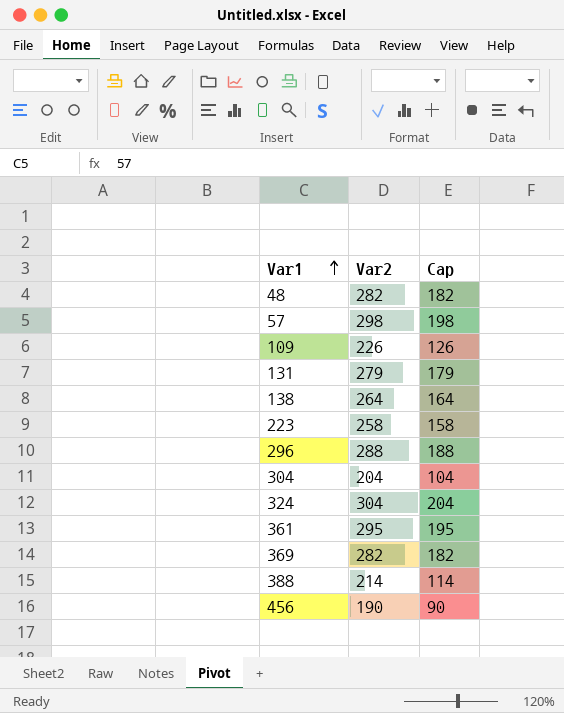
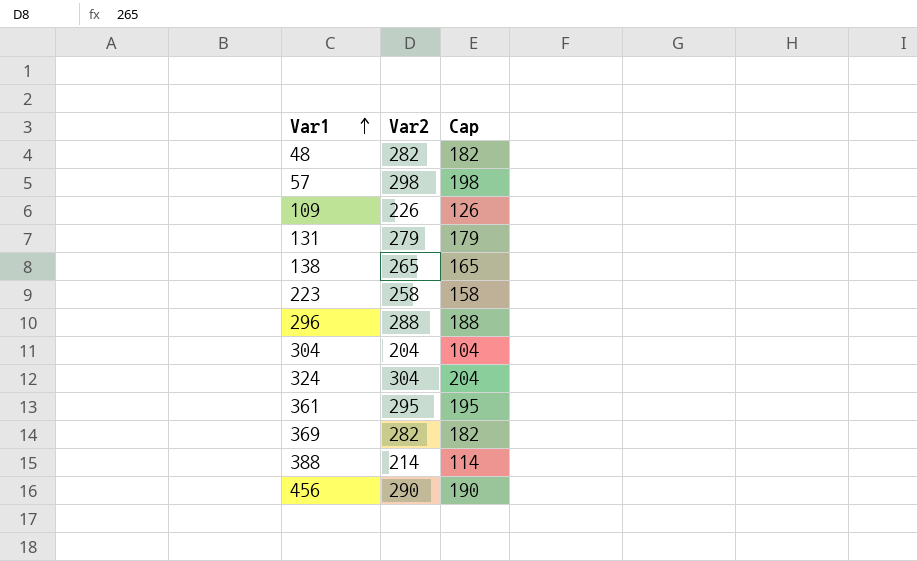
138 | Var2: 264 -> 265
138 | Cap: 164 -> 165
456 | Var2: 190 -> 290
456 | Cap: 90 -> 190

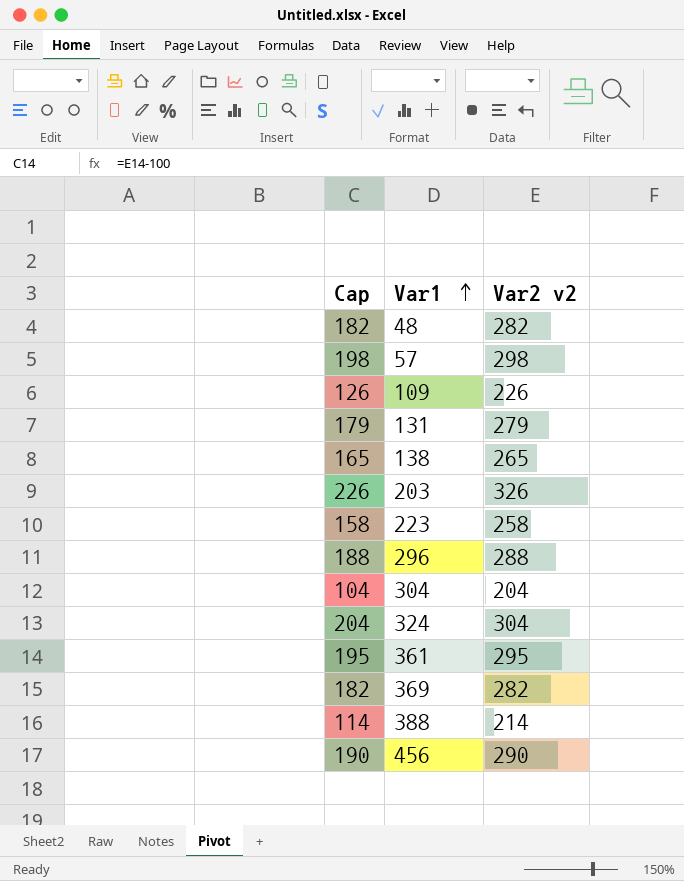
column Cap | position: 3 -> 1
column name: Var2 -> Var2 v2
row 203: none -> 226 | 326

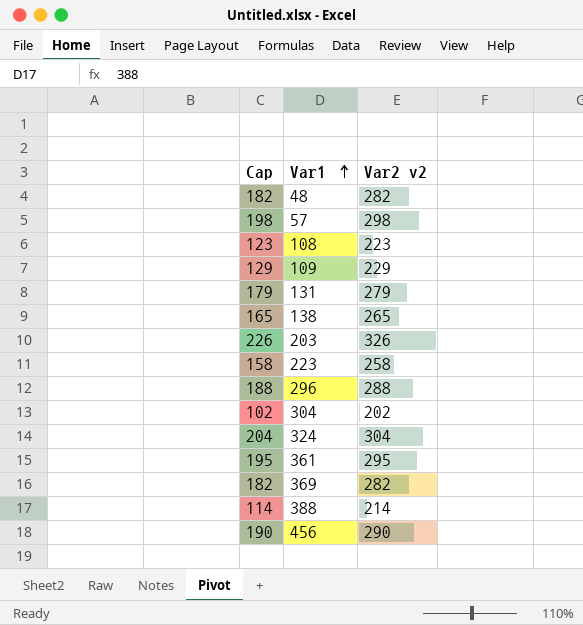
row 108: none -> 123 | 223
109 | Cap: 126 -> 129
109 | Var2 v2: 226 -> 229
304 | Cap: 104 -> 102
304 | Var2 v2: 204 -> 202

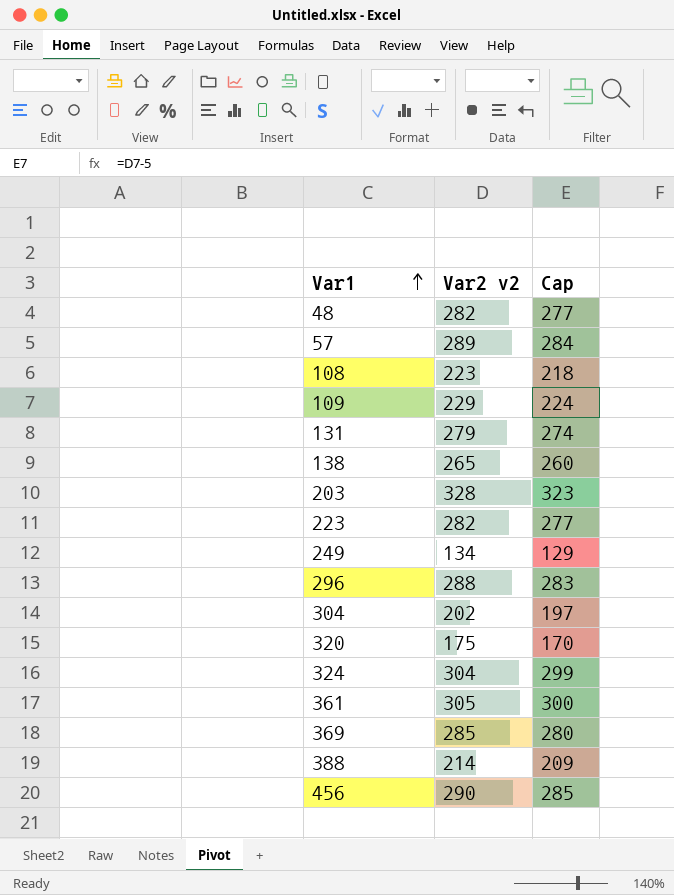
column Cap | formula: [Var2 v2] - 100 -> [Var2 v2] - 5
column Cap | position: 1 -> 3
57 | Var2 v2: 298 -> 289
203 | Var2 v2: 326 -> 328
223 | Var2 v2: 258 -> 282
row 249: none -> 134 | 129
row 320: none -> 175 | 170
361 | Var2 v2: 295 -> 305
369 | Var2 v2: 282 -> 285

